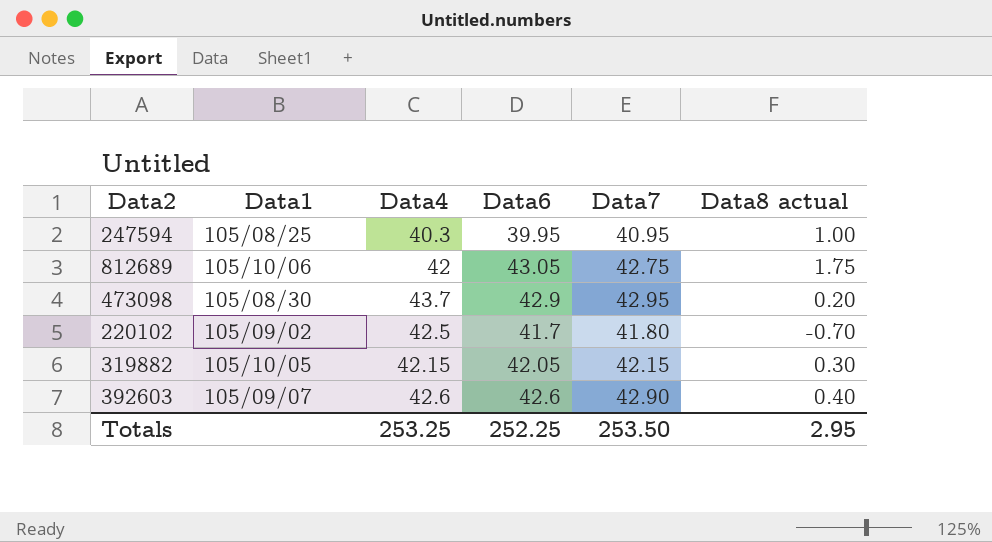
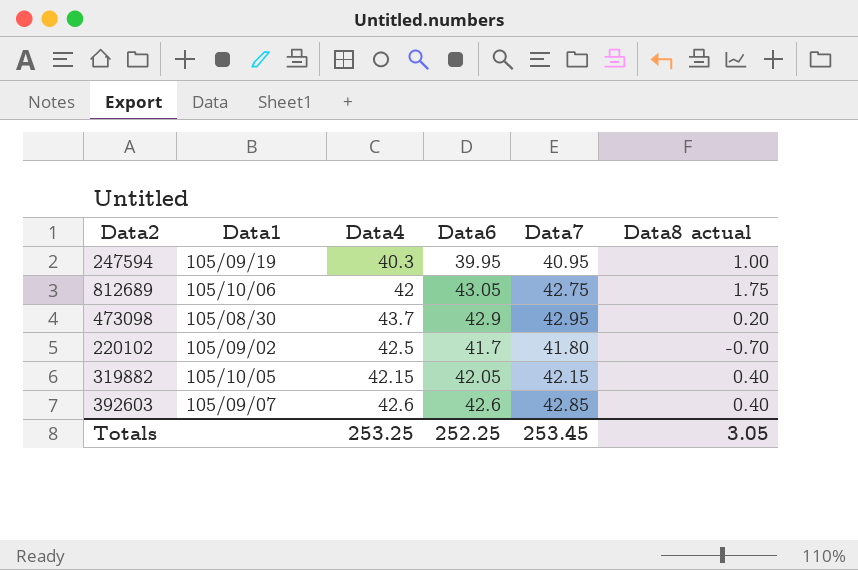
247594 | Data1: 105/08/25 -> 105/09/19
319882 | Data8 actual: 0.30 -> 0.40
392603 | Data7: 42.90 -> 42.85
Totals | Data7: 253.50 -> 253.45
Totals | Data8 actual: 2.95 -> 3.05

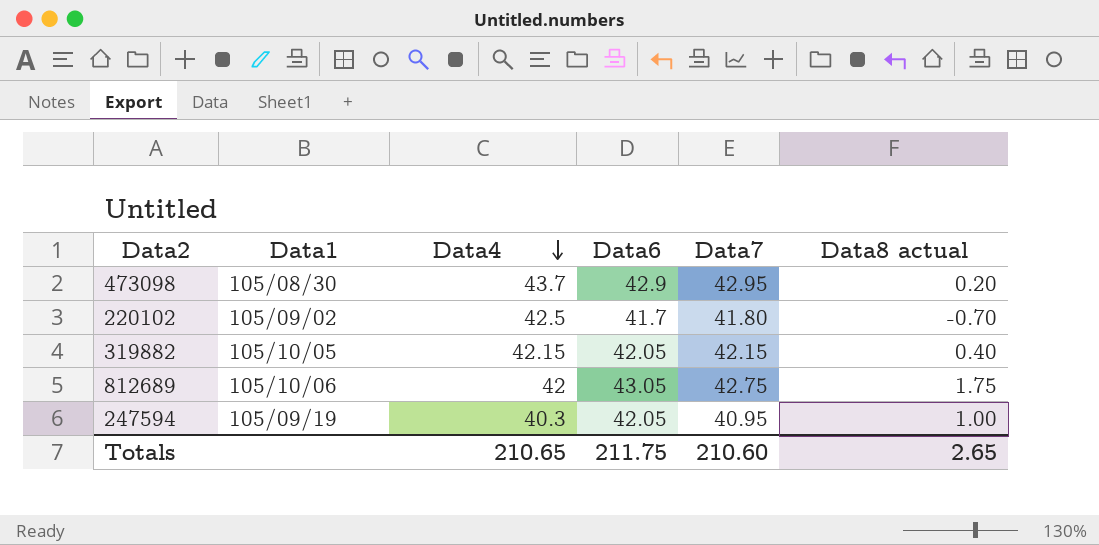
row order: none -> Data4 descending
row 392603: 105/09/07 | 42.6 | 42.6 | 42.85 | 0.40 -> none
247594 | Data6: 39.95 -> 42.05
Totals | Data4: 253.25 -> 210.65
Totals | Data6: 252.25 -> 211.75
Totals | Data7: 253.45 -> 210.60
Totals | Data8 actual: 3.05 -> 2.65

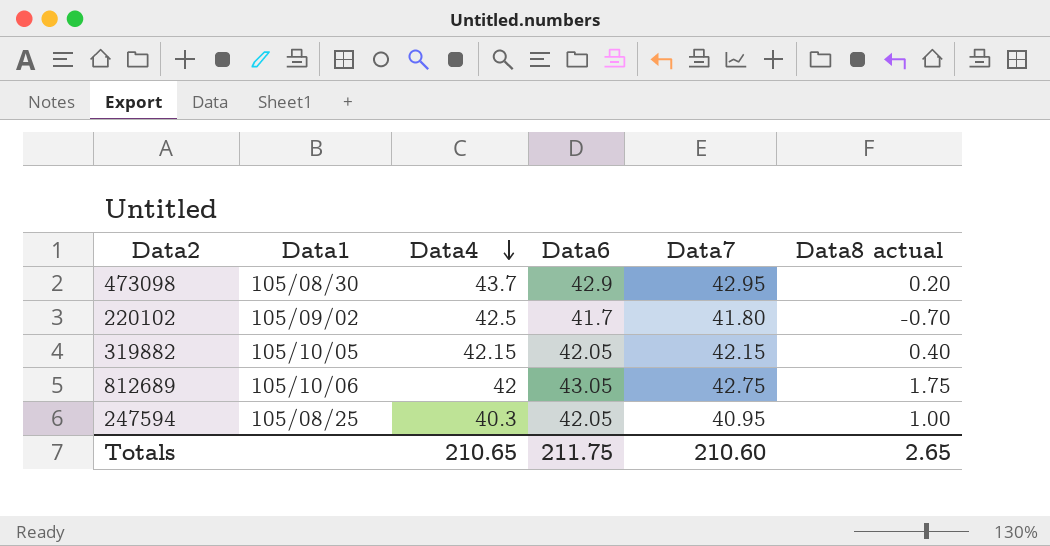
247594 | Data1: 105/09/19 -> 105/08/25

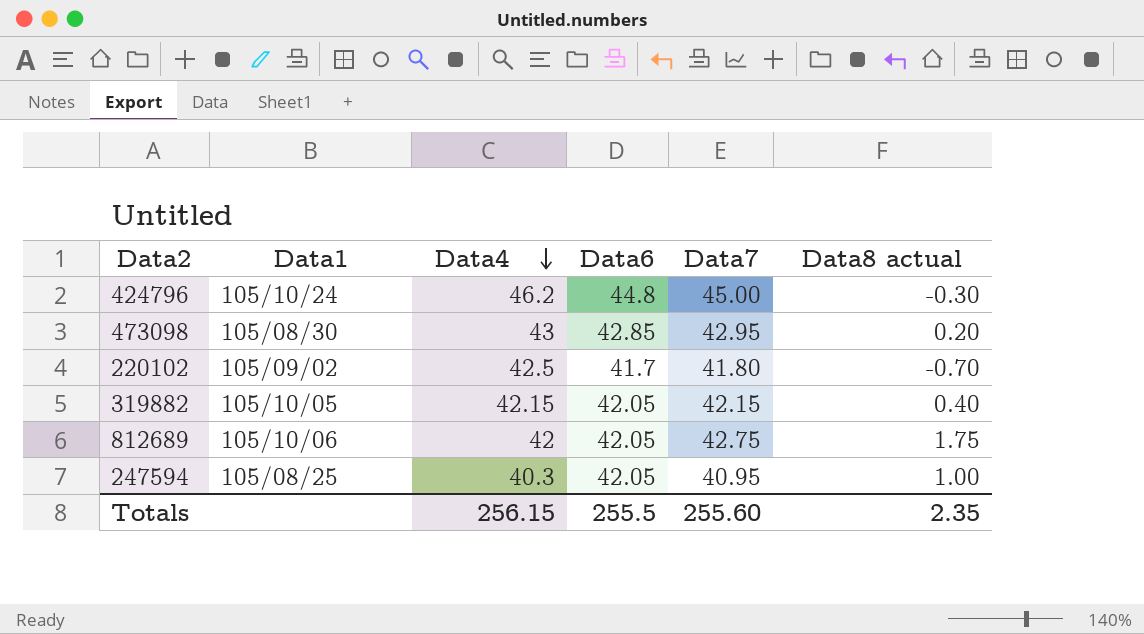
row 424796: none -> 105/10/24 | 46.2 | 44.8 | 45.00 | -0.30
473098 | Data4: 43.7 -> 43
473098 | Data6: 42.9 -> 42.85
812689 | Data6: 43.05 -> 42.05
Totals | Data4: 210.65 -> 256.15
Totals | Data6: 211.75 -> 255.5
Totals | Data7: 210.60 -> 255.60
Totals | Data8 actual: 2.65 -> 2.35

